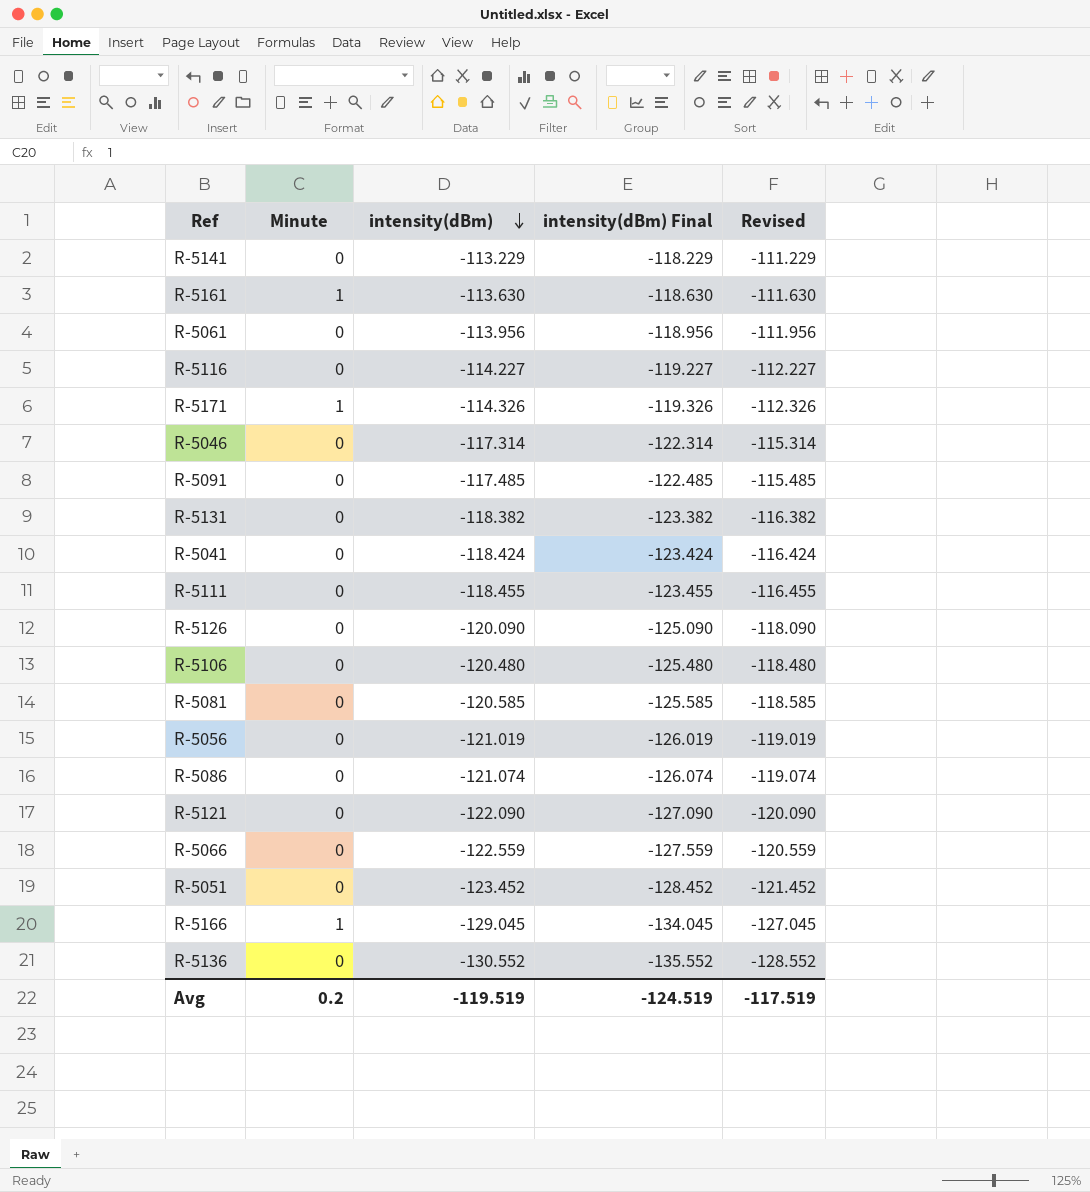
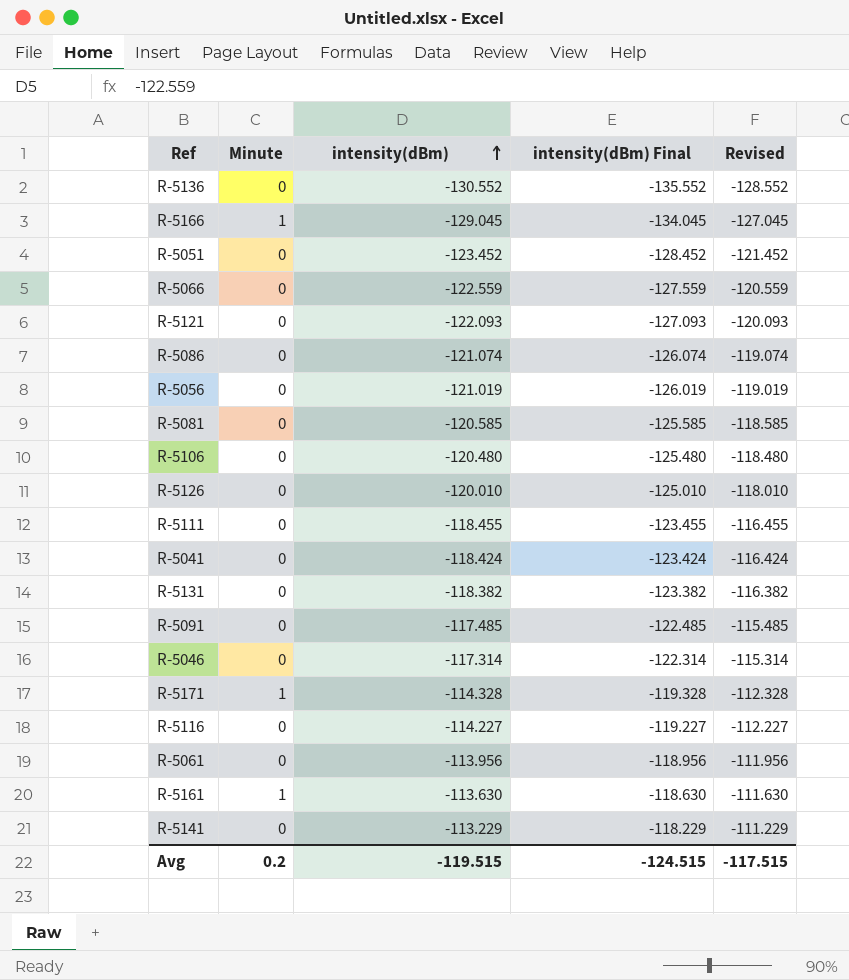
row order: intensity(dBm) descending -> intensity(dBm) ascending
R-5121 | intensity(dBm): -122.090 -> -122.093
R-5121 | intensity(dBm) Final: -127.090 -> -127.093
R-5121 | Revised: -120.090 -> -120.093
R-5126 | intensity(dBm): -120.090 -> -120.010
R-5126 | intensity(dBm) Final: -125.090 -> -125.010
R-5126 | Revised: -118.090 -> -118.010
R-5171 | intensity(dBm): -114.326 -> -114.328
R-5171 | intensity(dBm) Final: -119.326 -> -119.328
R-5171 | Revised: -112.326 -> -112.328
Avg | intensity(dBm): -119.519 -> -119.515
Avg | intensity(dBm) Final: -124.519 -> -124.515
Avg | Revised: -117.519 -> -117.515

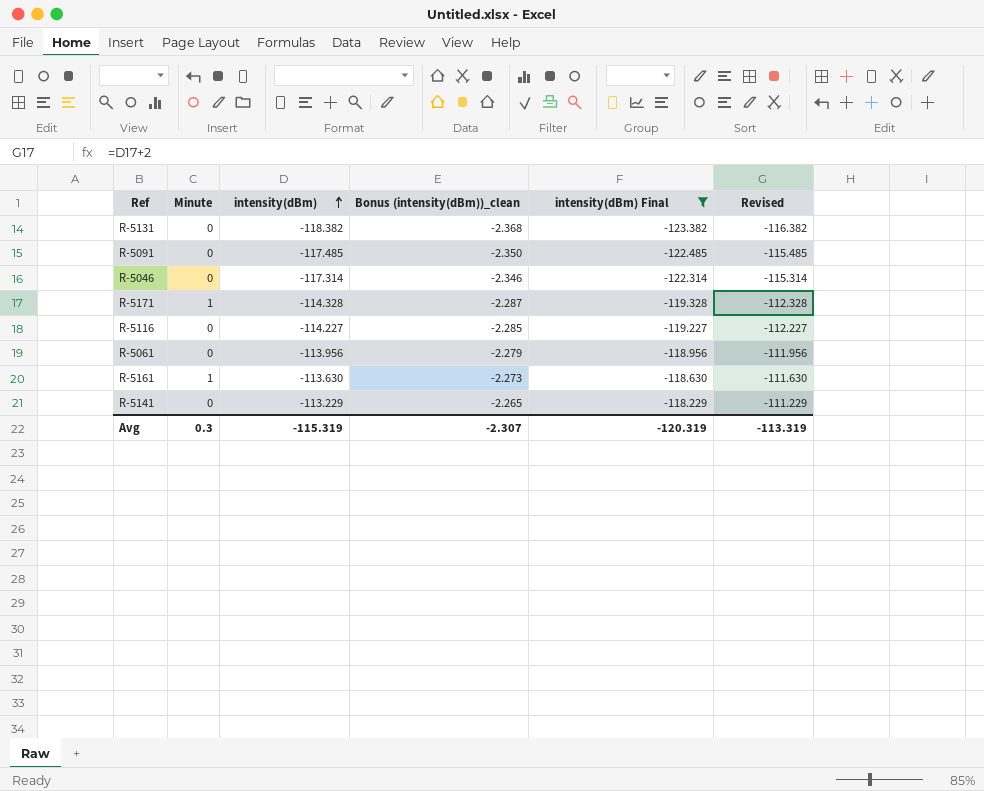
filter: none -> intensity(dBm) Final >= -123.382
column Bonus (intensity(dBm))_clean | formula: none -> [intensity(dBm)] * 0.02
Avg | Minute: 0.2 -> 0.3
Avg | intensity(dBm): -119.515 -> -115.319
Avg | intensity(dBm) Final: -124.515 -> -120.319
Avg | Revised: -117.515 -> -113.319

